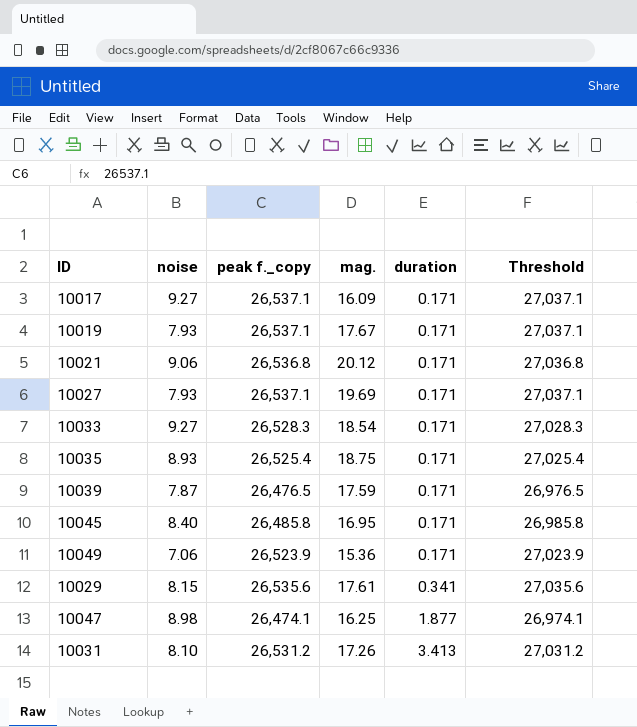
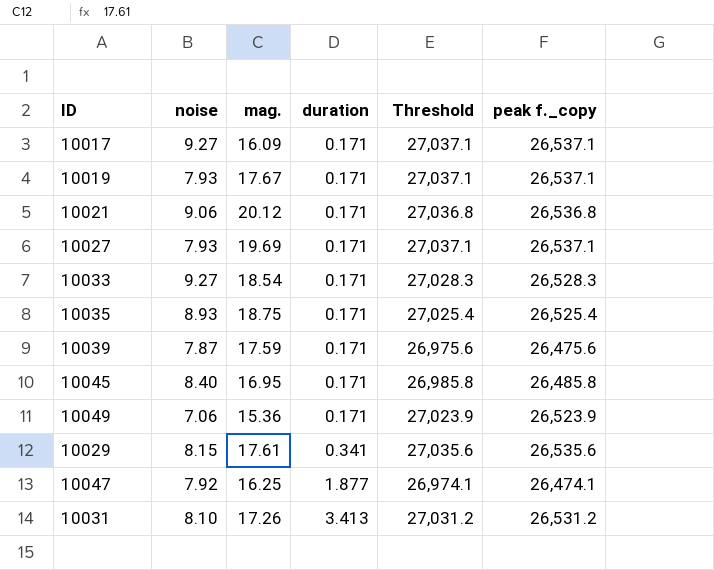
column peak f._copy | position: 3 -> 6
10039 | Threshold: 26,976.5 -> 26,975.6
10039 | peak f._copy: 26,476.5 -> 26,475.6
10047 | noise: 8.98 -> 7.92

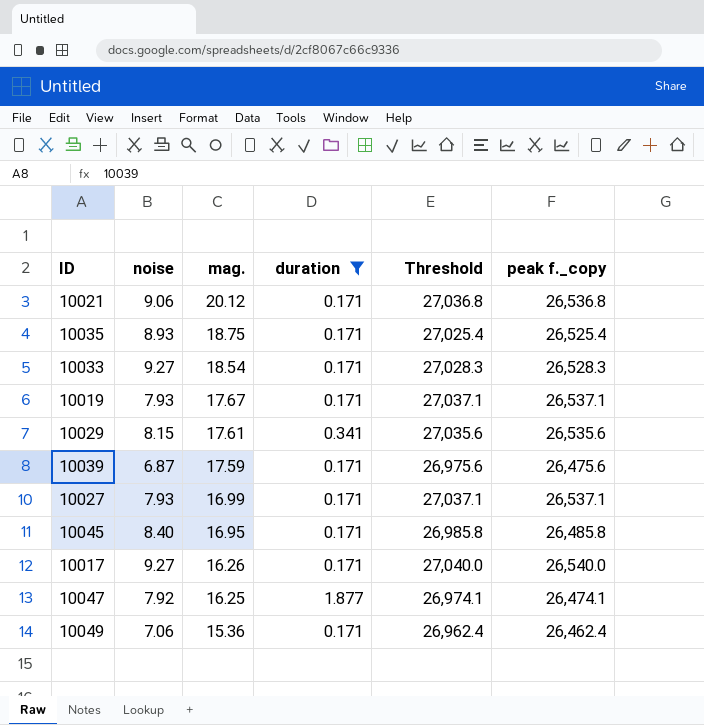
filter: none -> duration != 3.413
row order: duration ascending -> mag. descending
10039 | noise: 7.87 -> 6.87
10027 | mag.: 19.69 -> 16.99
10017 | mag.: 16.09 -> 16.26
10017 | Threshold: 27,037.1 -> 27,040.0
10017 | peak f._copy: 26,537.1 -> 26,540.0
10049 | Threshold: 27,023.9 -> 26,962.4
10049 | peak f._copy: 26,523.9 -> 26,462.4

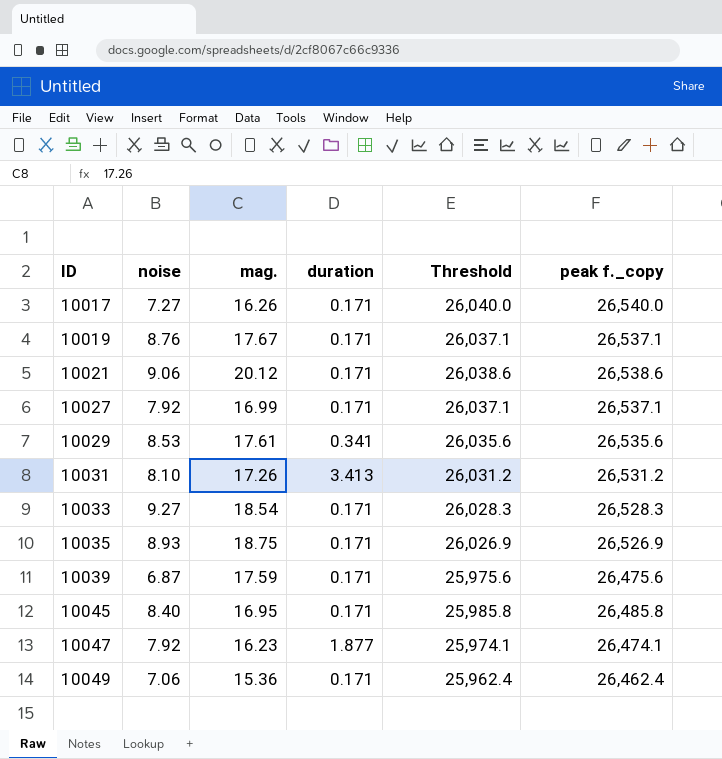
filter: duration != 3.413 -> none
row order: mag. descending -> ID ascending
column Threshold | formula: [peak f._copy] + 500 -> [peak f._copy] - 500
10017 | noise: 9.27 -> 7.27
10019 | noise: 7.93 -> 8.76
10021 | peak f._copy: 26,536.8 -> 26,538.6
10027 | noise: 7.93 -> 7.92
10029 | noise: 8.15 -> 8.53
10035 | peak f._copy: 26,525.4 -> 26,526.9
10047 | mag.: 16.25 -> 16.23

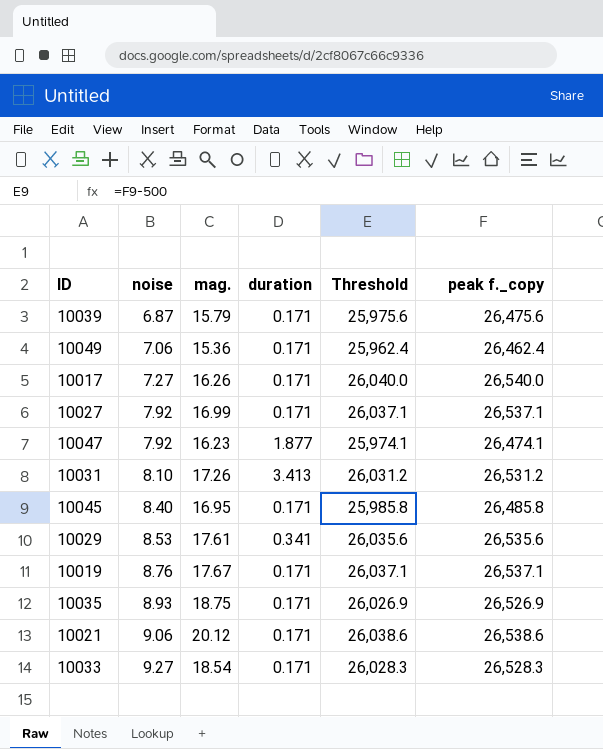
row order: ID ascending -> noise ascending
10039 | mag.: 17.59 -> 15.79

